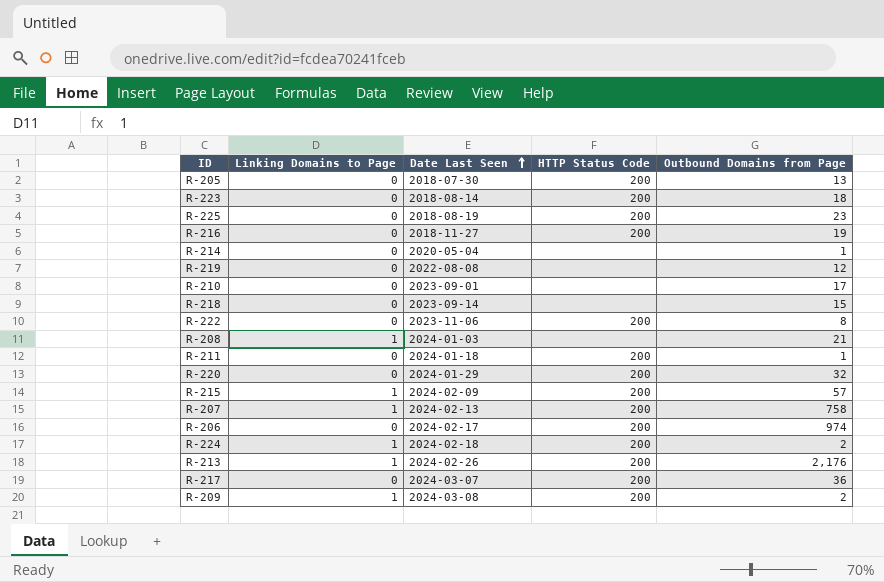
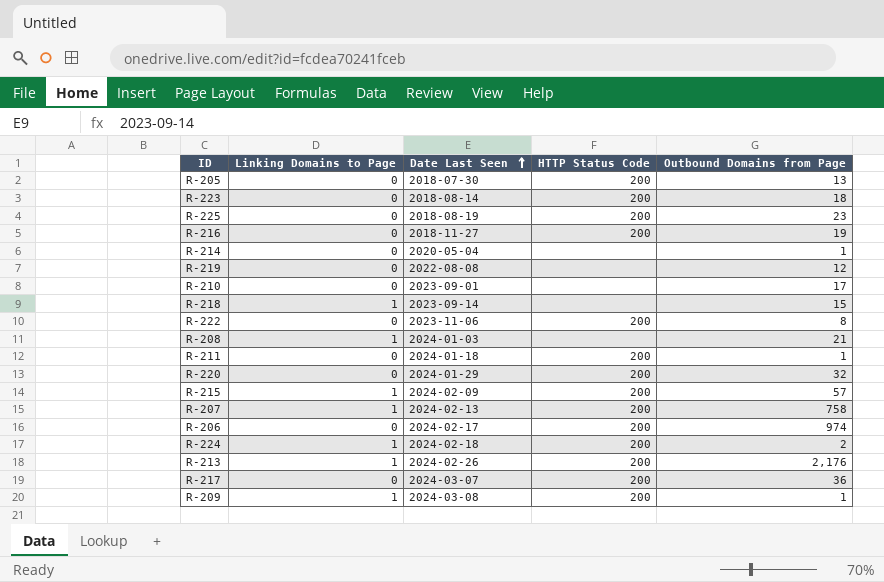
R-218 | Linking Domains to Page: 0 -> 1
R-209 | Outbound Domains from Page: 2 -> 1

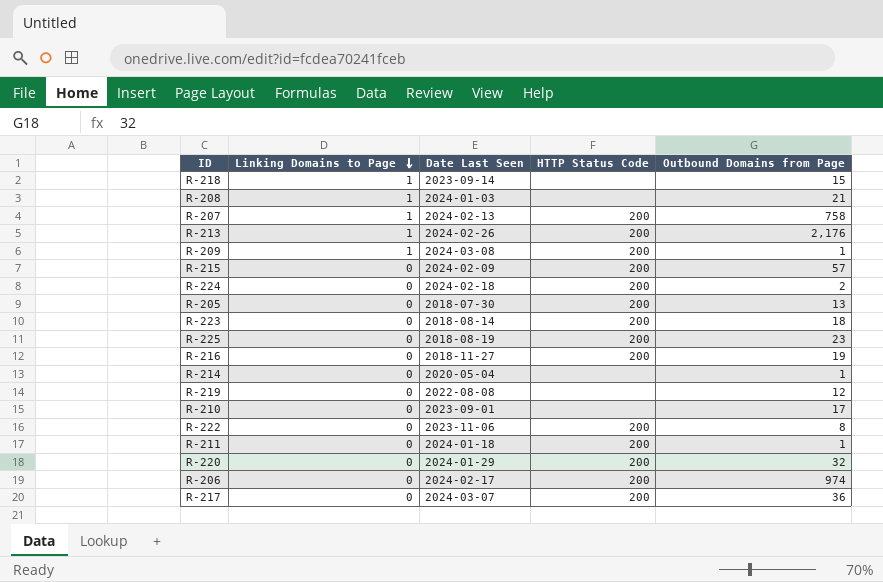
row order: Date Last Seen ascending -> Linking Domains to Page descending
R-215 | Linking Domains to Page: 1 -> 0
R-224 | Linking Domains to Page: 1 -> 0

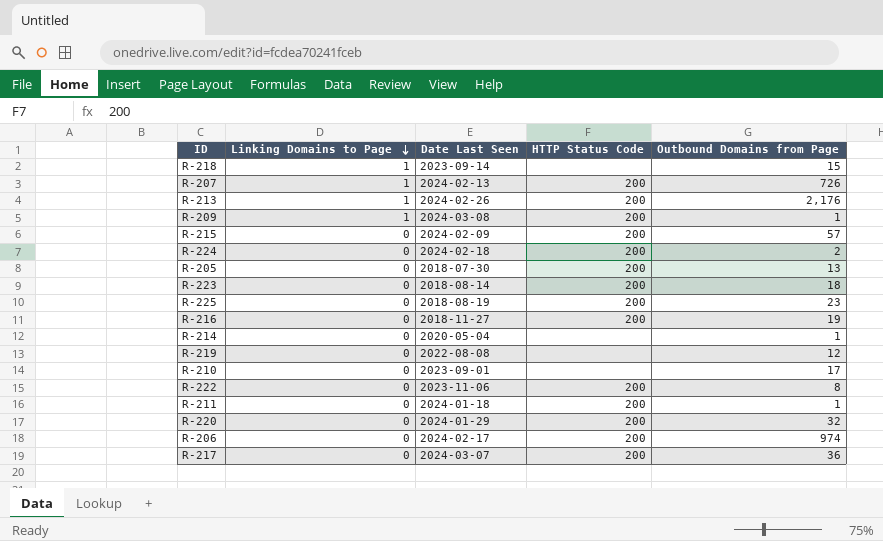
row R-208: 1 | 2024-01-03 | none | 21 -> none
R-207 | Outbound Domains from Page: 758 -> 726

